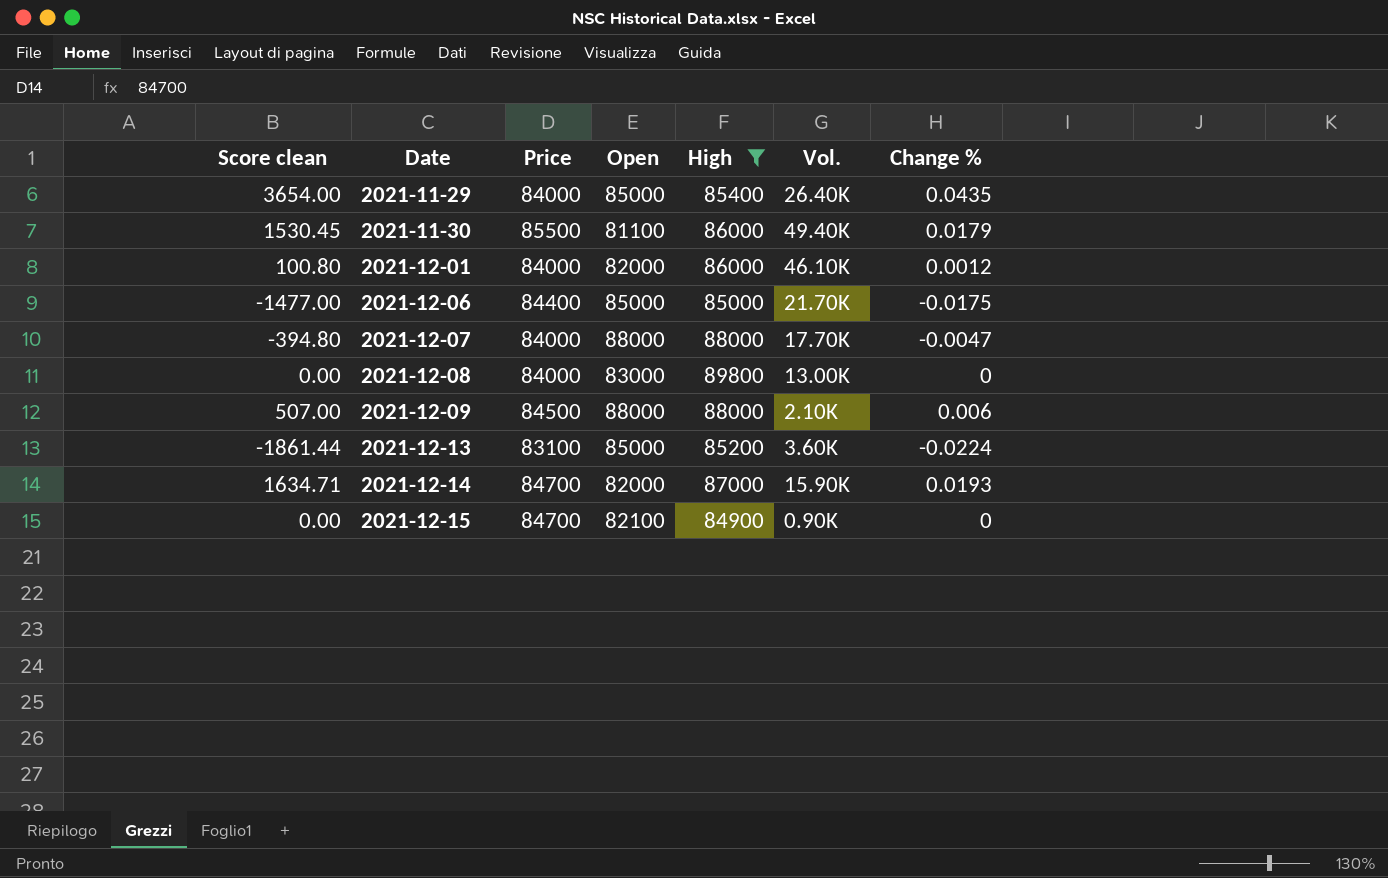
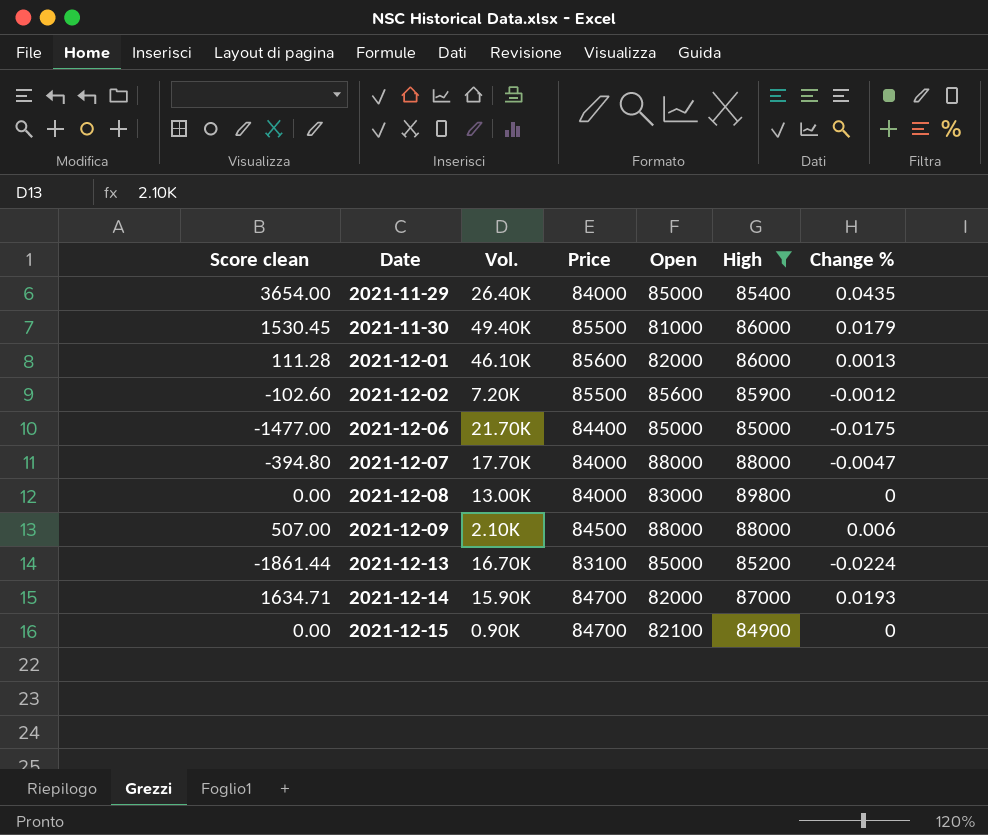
column Vol. | position: 6 -> 3
2021-11-30 | Open: 81100 -> 81000
2021-12-01 | Score clean: 100.80 -> 111.28
2021-12-01 | Price: 84000 -> 85600
2021-12-01 | Change %: 0.0012 -> 0.0013
row 2021-12-02: none -> -102.60 | 7.20K | 85500 | 85600 | 85900 | -0.0012
2021-12-13 | Vol.: 3.60K -> 16.70K

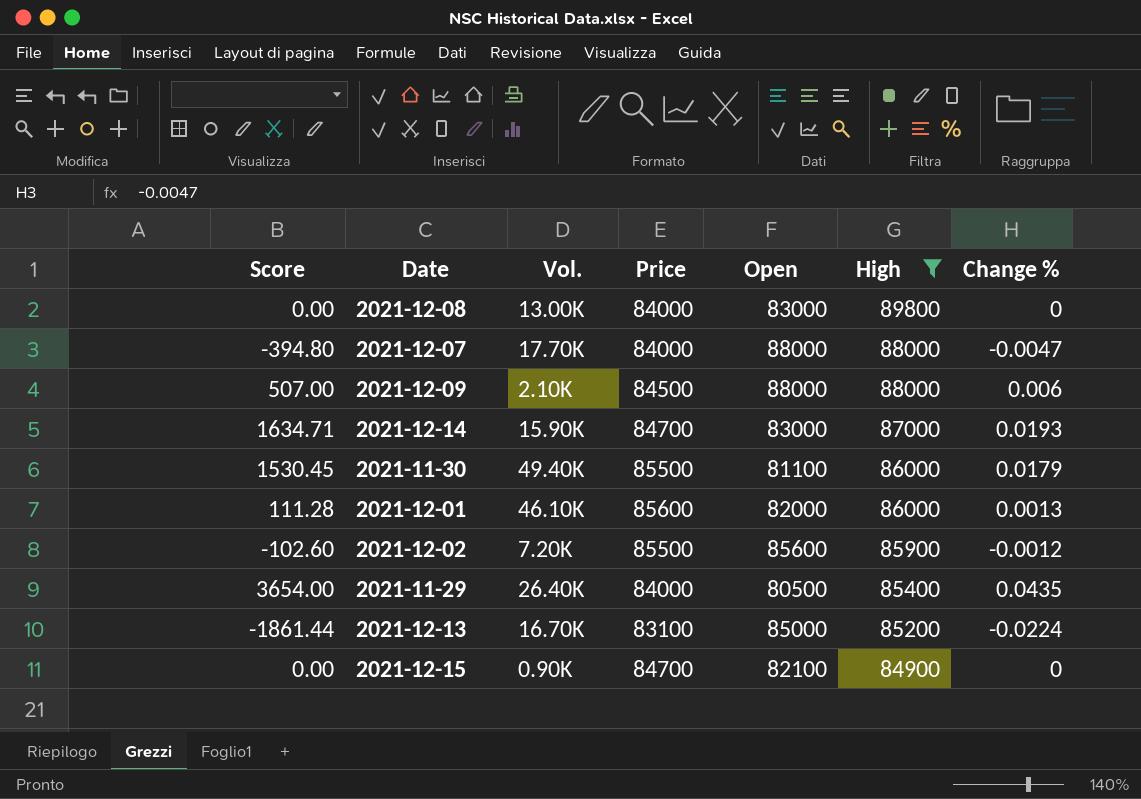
row order: Date ascending -> High descending
column name: Score clean -> Score
row 2021-12-06: -1477.00 | 21.70K | 84400 | 85000 | 85000 | -0.0175 -> none
2021-12-14 | Open: 82000 -> 83000
2021-11-30 | Open: 81000 -> 81100
2021-11-29 | Open: 85000 -> 80500

